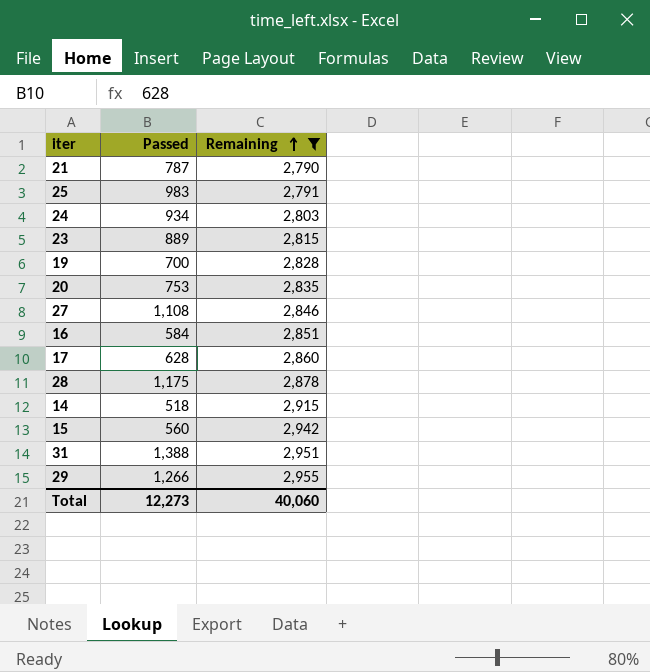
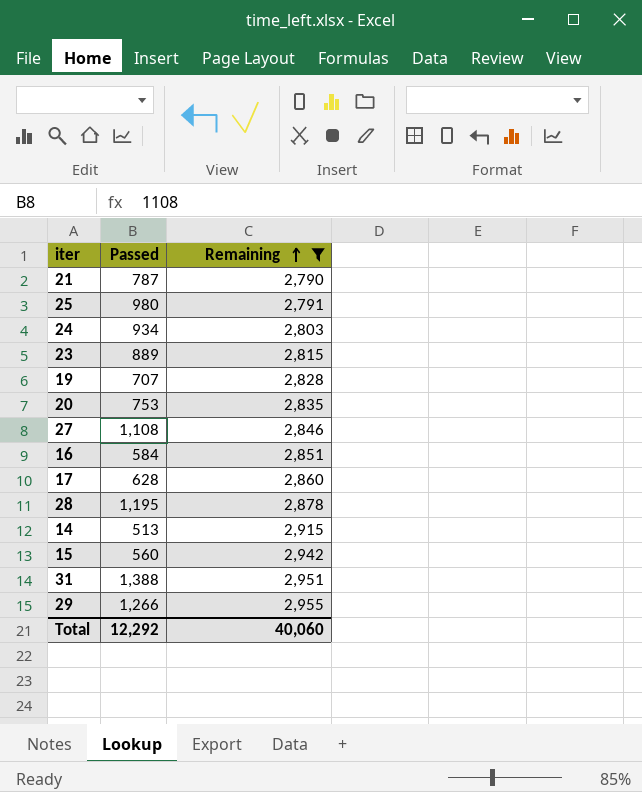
25 | Passed: 983 -> 980
19 | Passed: 700 -> 707
28 | Passed: 1,175 -> 1,195
14 | Passed: 518 -> 513
Total | Passed: 12,273 -> 12,292

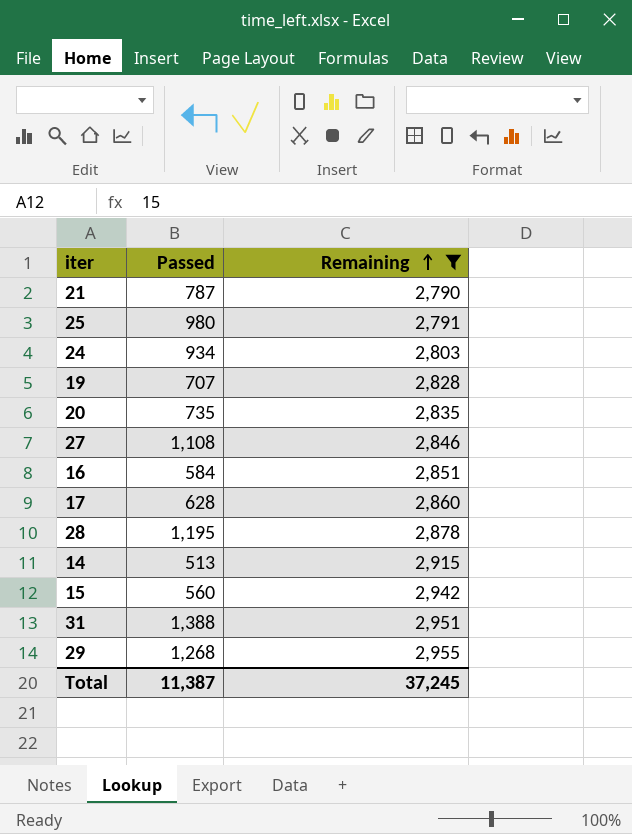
row 23: 889 | 2,815 -> none
20 | Passed: 753 -> 735
29 | Passed: 1,266 -> 1,268
Total | Passed: 12,292 -> 11,387
Total | Remaining: 40,060 -> 37,245

